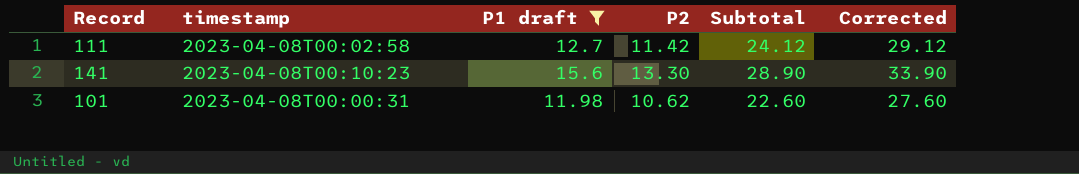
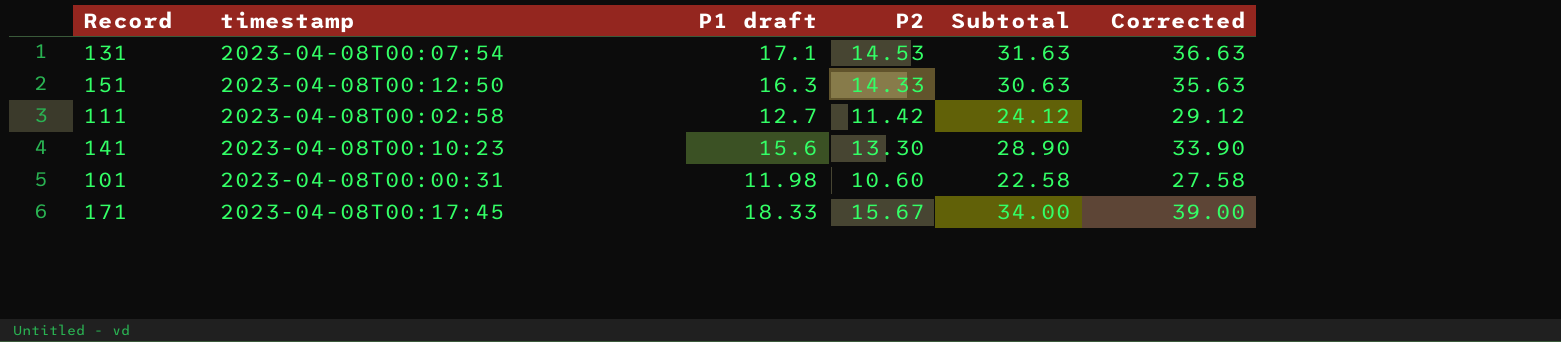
filter: P1 draft <= 15.6 -> none
101 | P2: 10.62 -> 10.60
101 | Subtotal: 22.60 -> 22.58
101 | Corrected: 27.60 -> 27.58

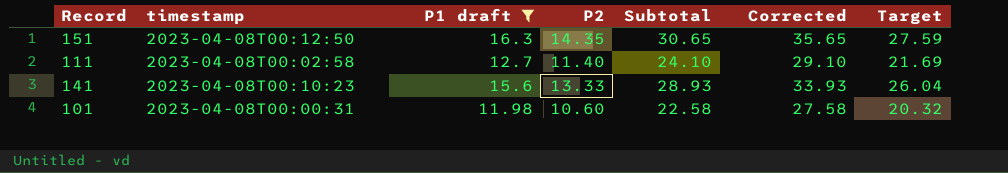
filter: none -> P1 draft <= 16.3
column Target | formula: none -> [Subtotal] * 0.9
151 | P2: 14.33 -> 14.35
151 | Subtotal: 30.63 -> 30.65
151 | Corrected: 35.63 -> 35.65
111 | P2: 11.42 -> 11.40
111 | Subtotal: 24.12 -> 24.10
111 | Corrected: 29.12 -> 29.10
141 | P2: 13.30 -> 13.33
141 | Subtotal: 28.90 -> 28.93
141 | Corrected: 33.90 -> 33.93

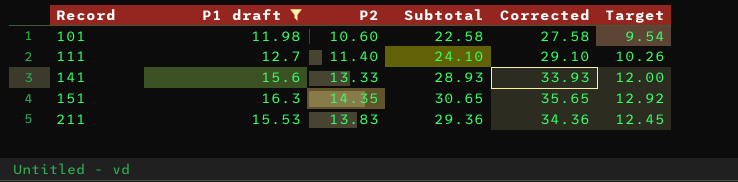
row order: none -> Record ascending
column timestamp | position: 2 -> none
column Target | formula: [Subtotal] * 0.9 -> [P2] * 0.9
row 211: none -> 15.53 | 13.83 | 29.36 | 34.36 | 12.45

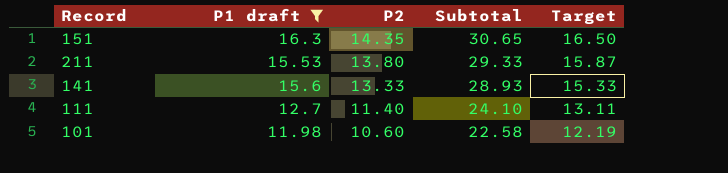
row order: Record ascending -> P2 descending
column Corrected | formula: [Subtotal] + 5 -> none
column Target | formula: [P2] * 0.9 -> [P2] * 1.15
211 | P2: 13.83 -> 13.80
211 | Subtotal: 29.36 -> 29.33

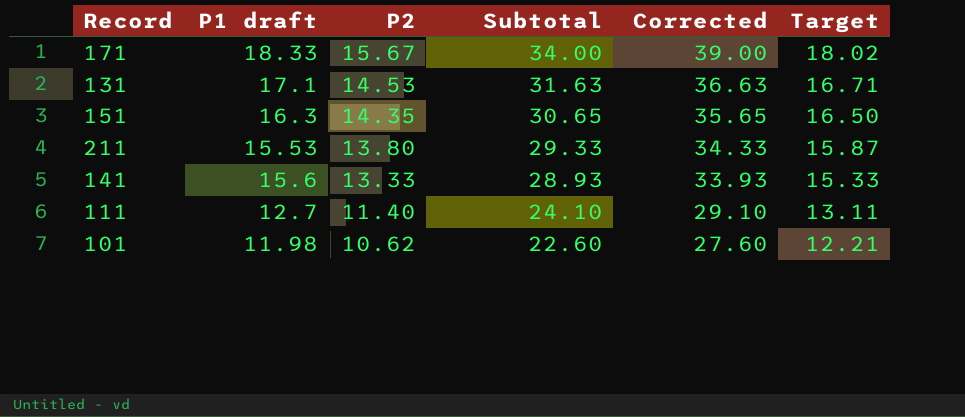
filter: P1 draft <= 16.3 -> none
column Corrected | formula: none -> [Subtotal] + 5
101 | P2: 10.60 -> 10.62
101 | Subtotal: 22.58 -> 22.60
101 | Target: 12.19 -> 12.21

